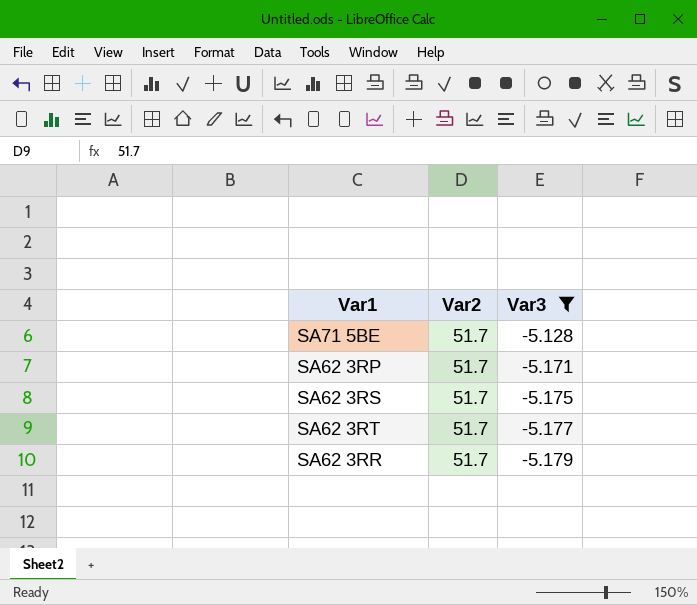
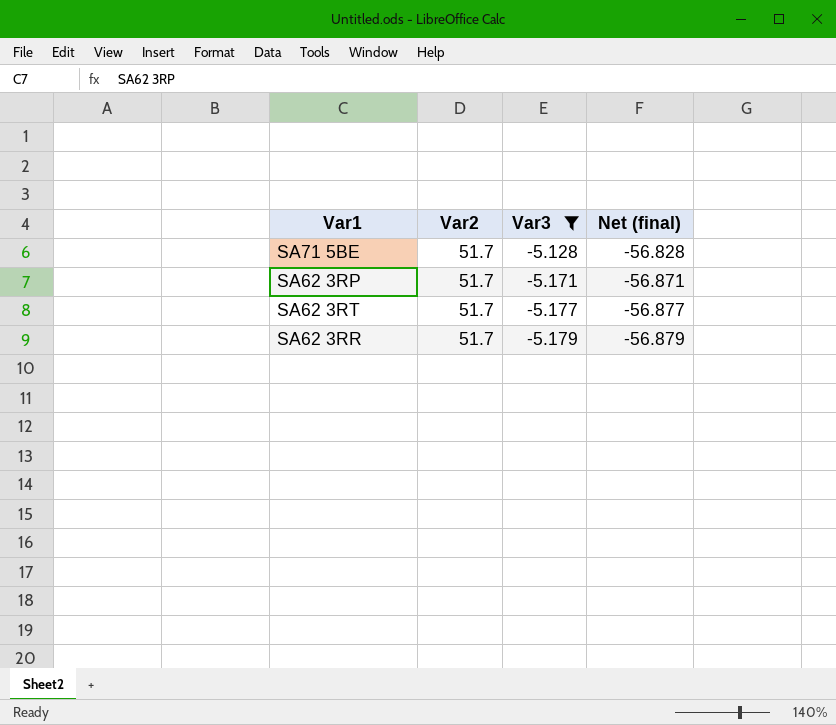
column Net (final) | formula: none -> [Var3] - [Var2]
row SA62 3RS: 51.7 | -5.175 -> none

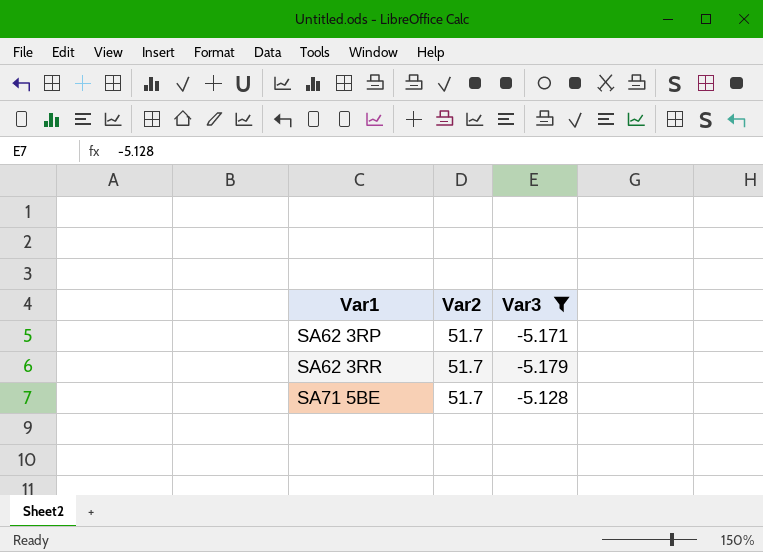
row order: Var3 descending -> Var1 ascending
column Net (final) | formula: [Var3] - [Var2] -> none
row SA62 3RT: 51.7 | -5.177 | -56.877 -> none

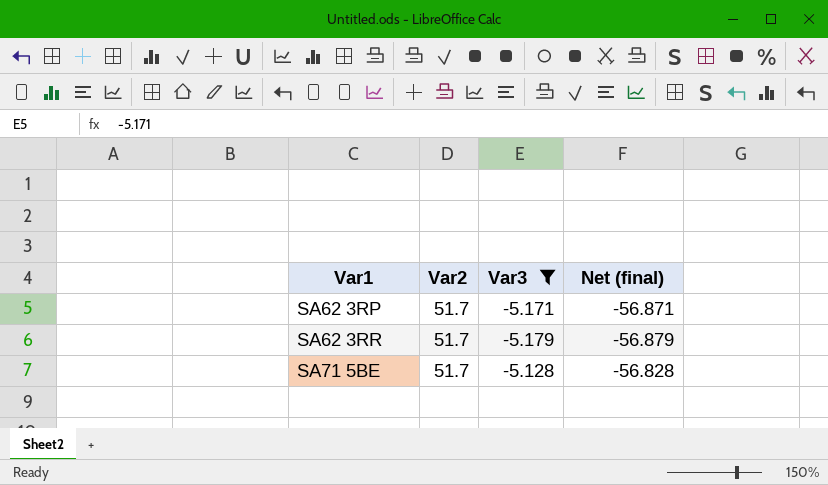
column Net (final) | formula: none -> [Var3] - [Var2]

